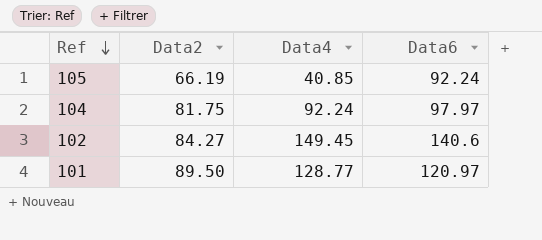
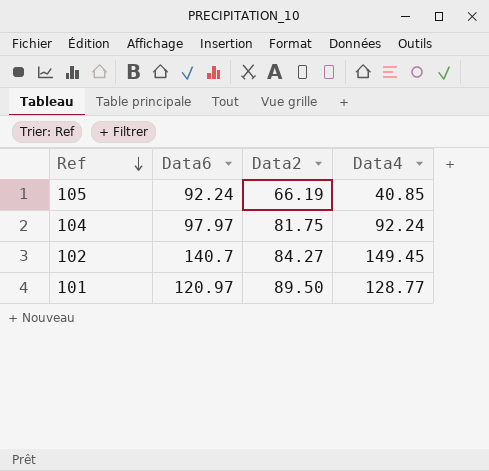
column Data6 | position: 4 -> 2
102 | Data6: 140.6 -> 140.7

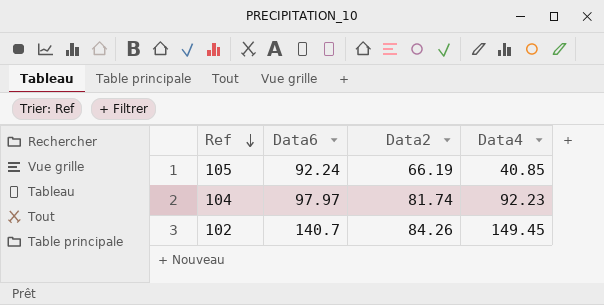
row 101: 120.97 | 89.50 | 128.77 -> none
104 | Data2: 81.75 -> 81.74
104 | Data4: 92.24 -> 92.23
102 | Data2: 84.27 -> 84.26

